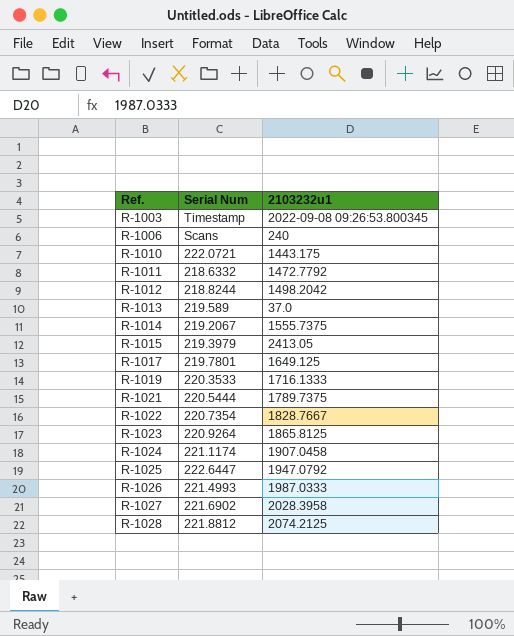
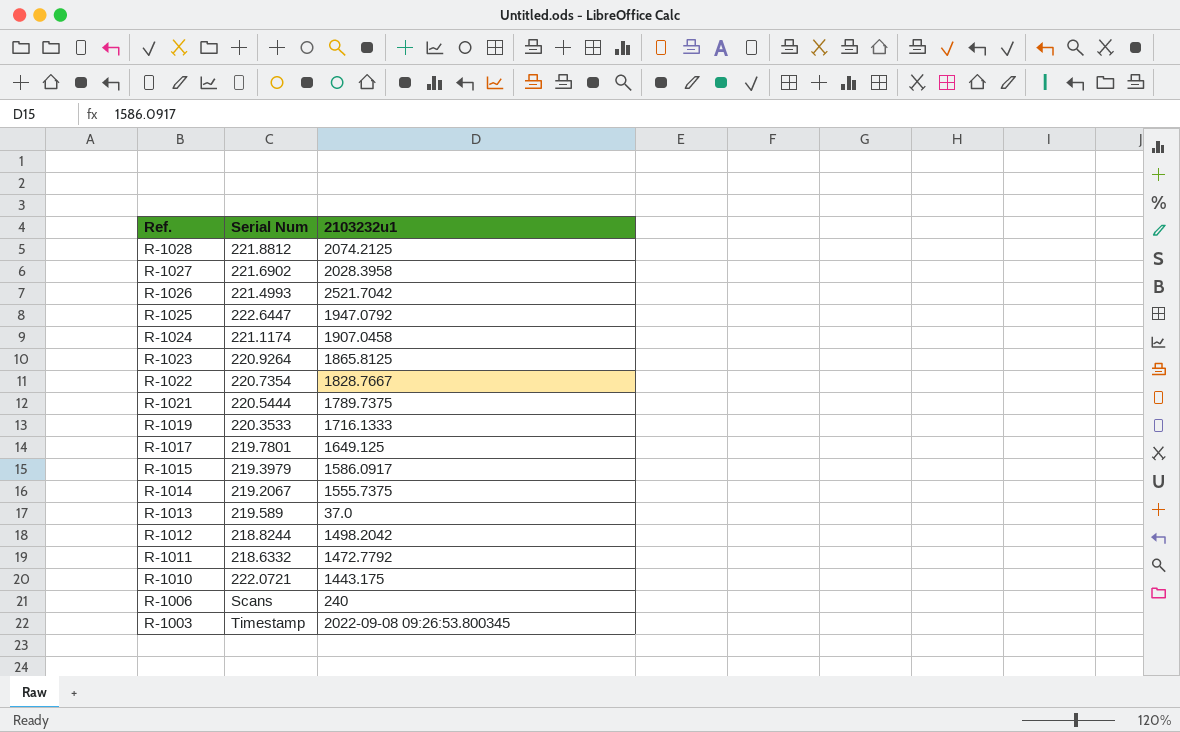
row order: Ref. ascending -> Ref. descending
R-1026 | 2103232u1: 1987.0333 -> 2521.7042
R-1015 | 2103232u1: 2413.05 -> 1586.0917

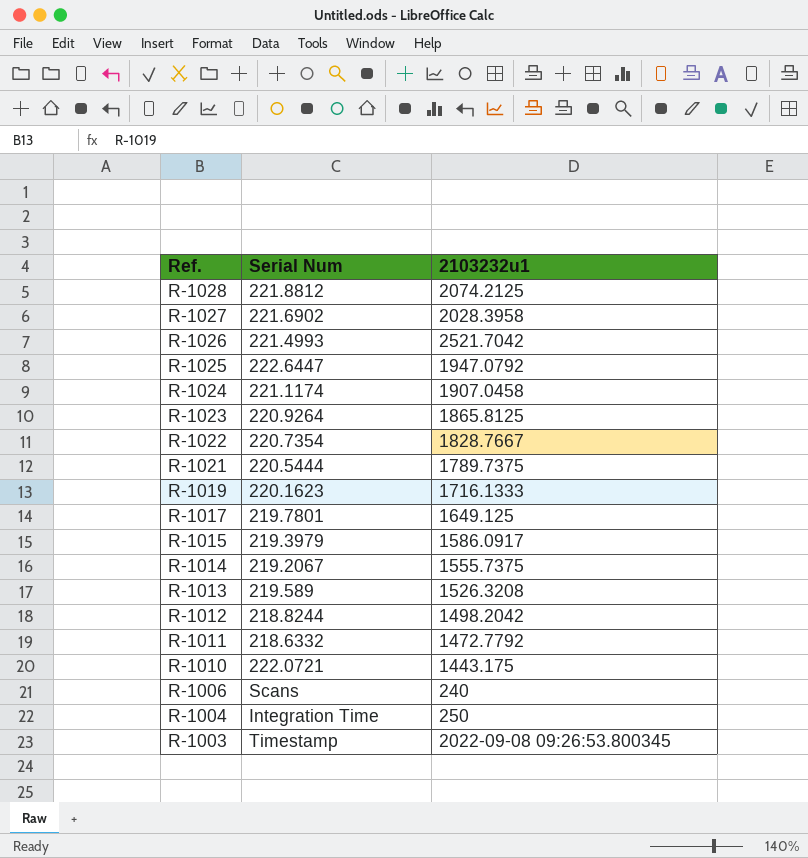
R-1019 | Serial Num: 220.3533 -> 220.1623
R-1013 | 2103232u1: 37.0 -> 1526.3208
row R-1004: none -> Integration Time | 250

